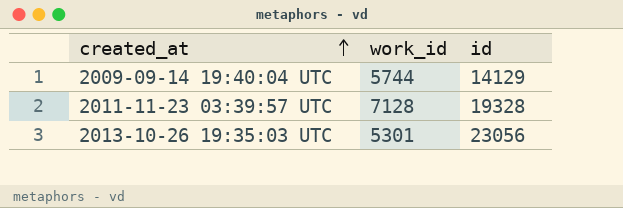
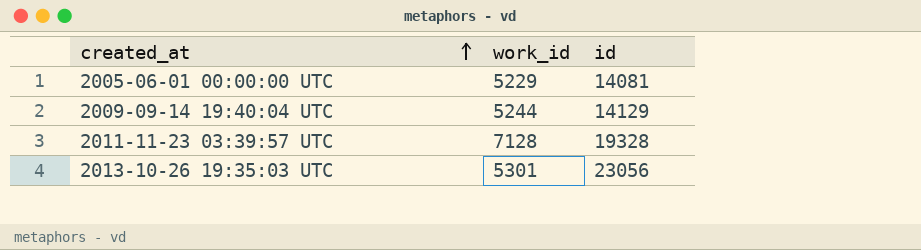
row 2005-06-01 00:00:00 UTC: none -> 5229 | 14081
2009-09-14 19:40:04 UTC | work_id: 5744 -> 5244

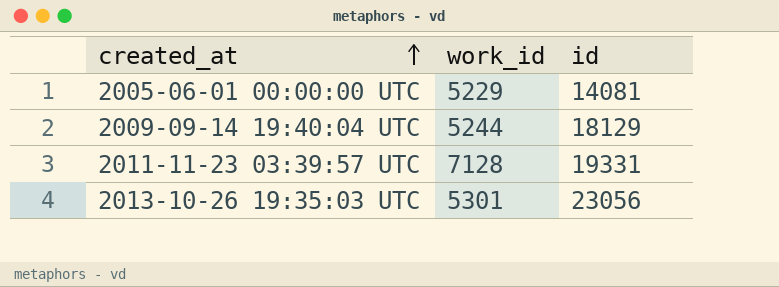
2009-09-14 19:40:04 UTC | id: 14129 -> 18129
2011-11-23 03:39:57 UTC | id: 19328 -> 19331

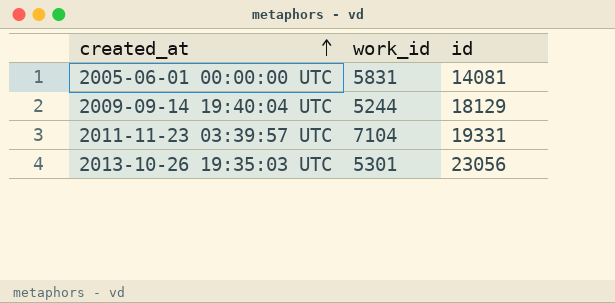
2005-06-01 00:00:00 UTC | work_id: 5229 -> 5831
2011-11-23 03:39:57 UTC | work_id: 7128 -> 7104

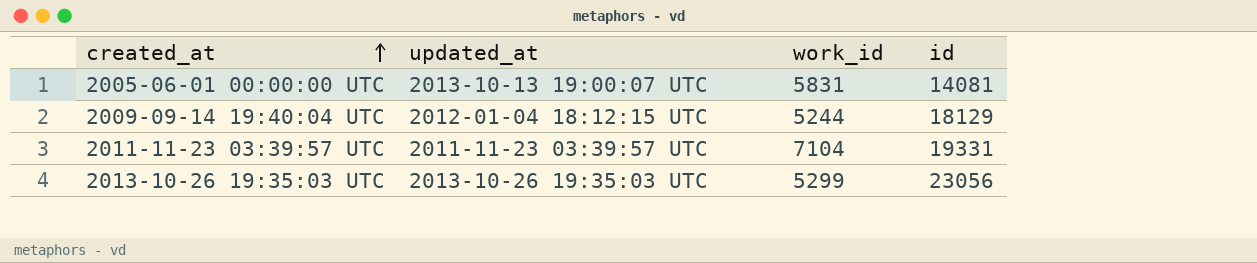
column updated_at | position: none -> 2
2013-10-26 19:35:03 UTC | work_id: 5301 -> 5299

